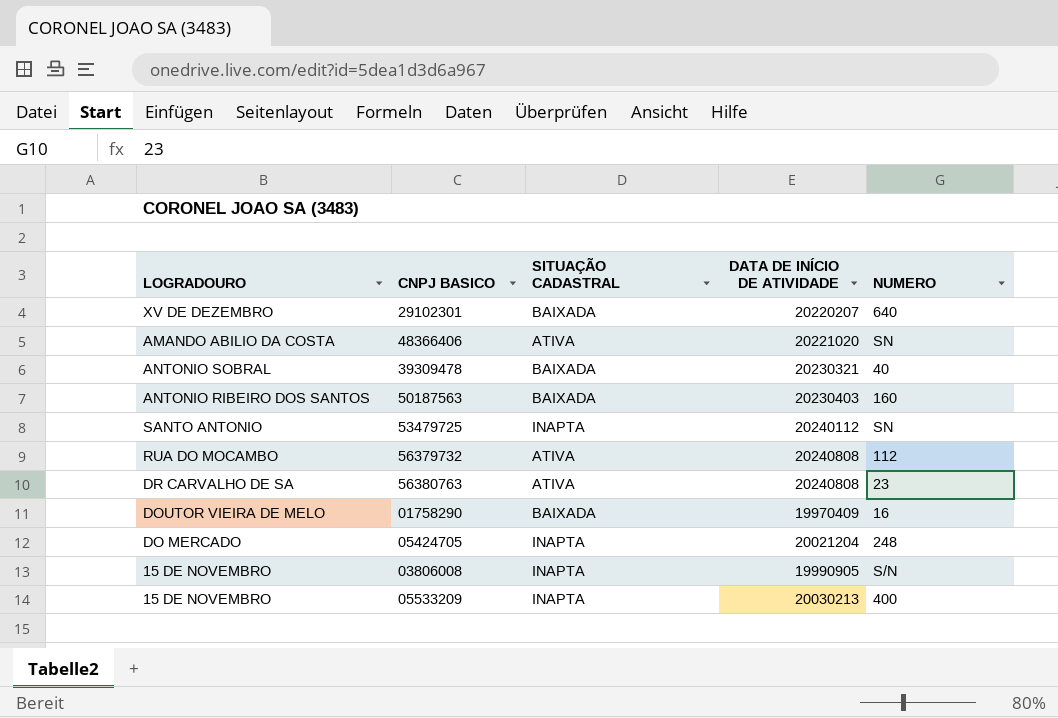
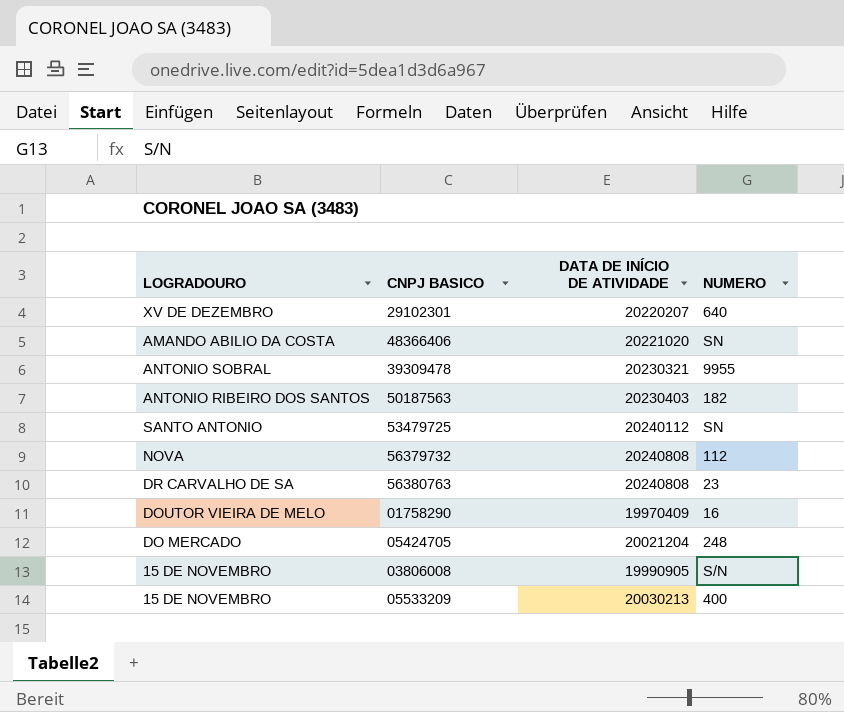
column SITUAÇÃO CADASTRAL | position: 3 -> none
39309478 | NUMERO: 40 -> 9955
50187563 | NUMERO: 160 -> 182
56379732 | LOGRADOURO: RUA DO MOCAMBO -> NOVA

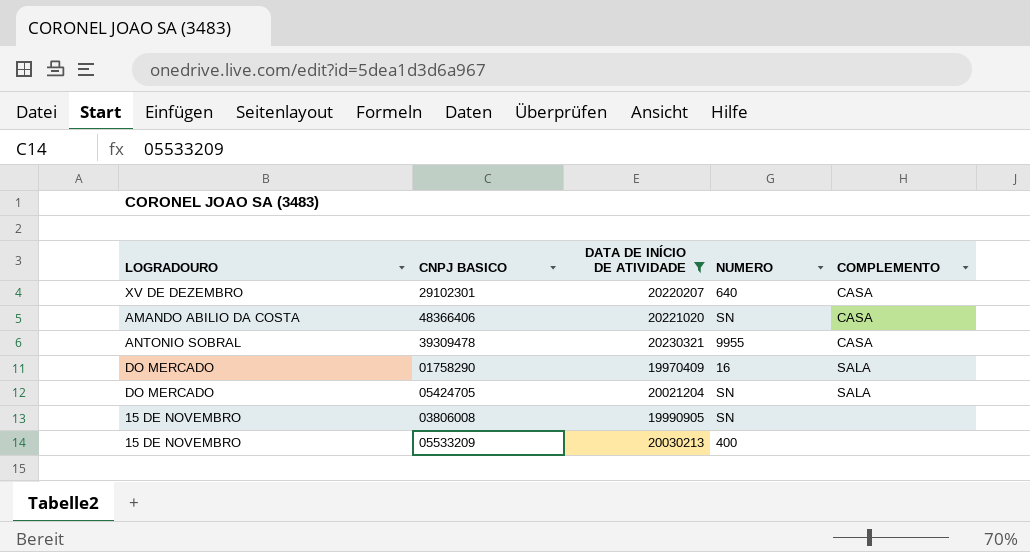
filter: none -> DATA DE INÍCIO DE ATIVIDADE <= 20230321
column COMPLEMENTO | position: none -> 5
01758290 | LOGRADOURO: DOUTOR VIEIRA DE MELO -> DO MERCADO
05424705 | NUMERO: 248 -> SN
03806008 | NUMERO: S/N -> SN

